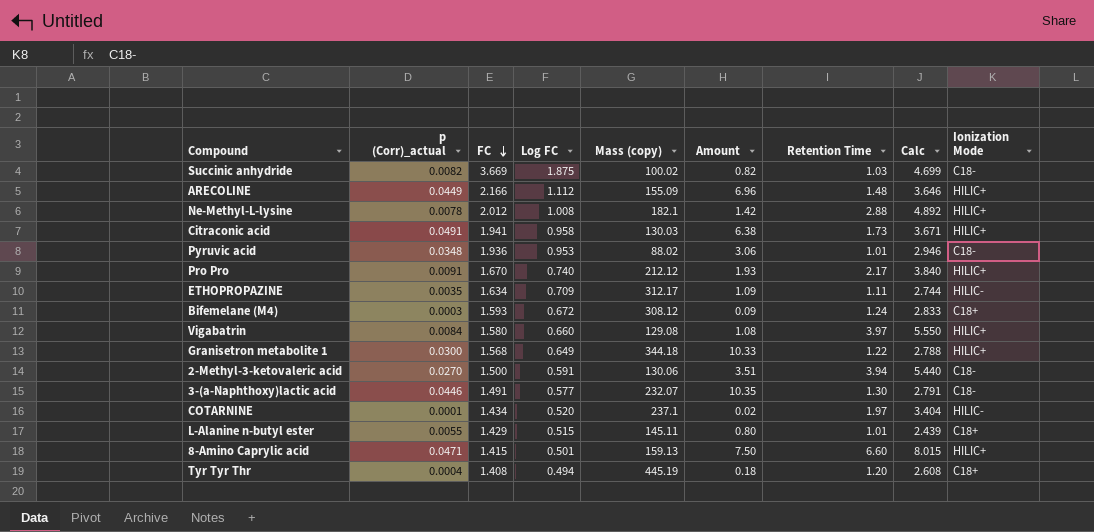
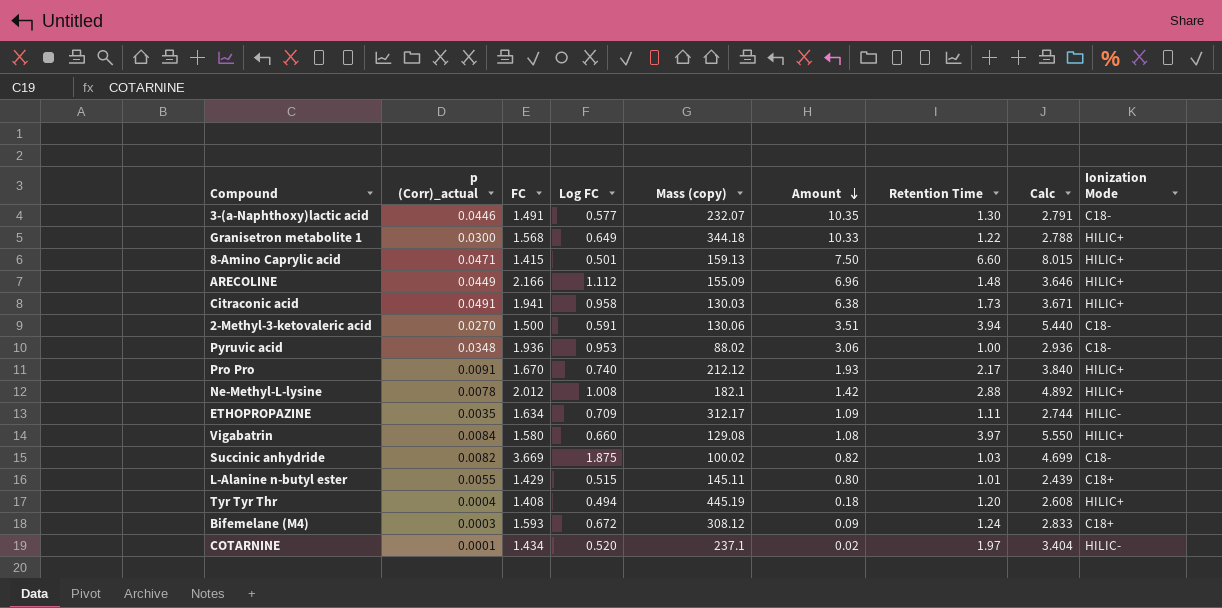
row order: FC descending -> Amount descending
Pyruvic acid | Retention Time: 1.01 -> 1.00
Pyruvic acid | Calc: 2.946 -> 2.936
Tyr Tyr Thr | Ionization Mode: C18+ -> HILIC+

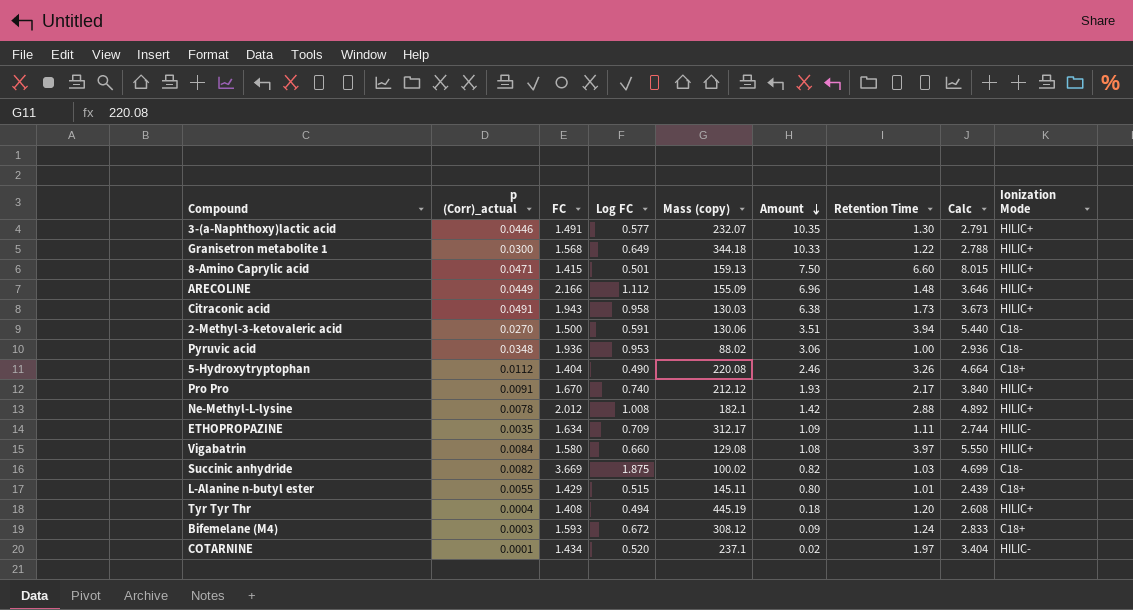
3-(a-Naphthoxy)lactic acid | Ionization Mode: C18- -> HILIC+
Citraconic acid | FC: 1.941 -> 1.943
Citraconic acid | Calc: 3.671 -> 3.673
row 5-Hydroxytryptophan: none -> 0.0112 | 1.404 | 0.490 | 220.08 | 2.46 | 3.26 | 4.664 | C18+

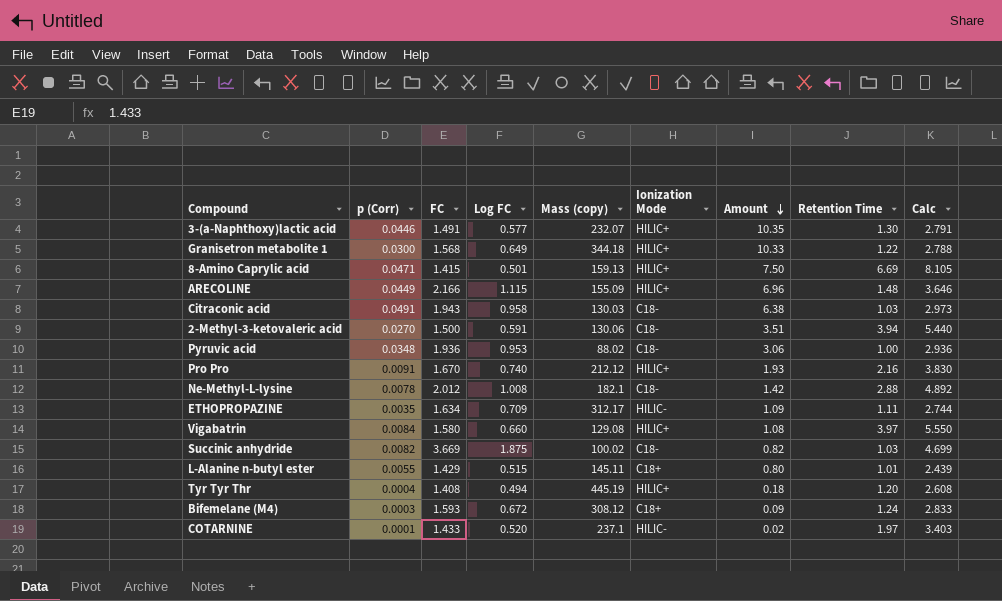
column name: p (Corr)_actual -> p (Corr)
column Ionization Mode | position: 9 -> 6
row 5-Hydroxytryptophan: 0.0112 | 1.404 | 0.490 | 220.08 | 2.46 | 3.26 | 4.664 | C18+ -> none
8-Amino Caprylic acid | Retention Time: 6.60 -> 6.69
8-Amino Caprylic acid | Calc: 8.015 -> 8.105
ARECOLINE | Log FC: 1.112 -> 1.115
Citraconic acid | Ionization Mode: HILIC+ -> C18-
Citraconic acid | Retention Time: 1.73 -> 1.03
Citraconic acid | Calc: 3.673 -> 2.973
Pro Pro | Retention Time: 2.17 -> 2.16
Pro Pro | Calc: 3.840 -> 3.830
Ne-Methyl-L-lysine | Ionization Mode: HILIC+ -> C18-
COTARNINE | FC: 1.434 -> 1.433
COTARNINE | Calc: 3.404 -> 3.403

